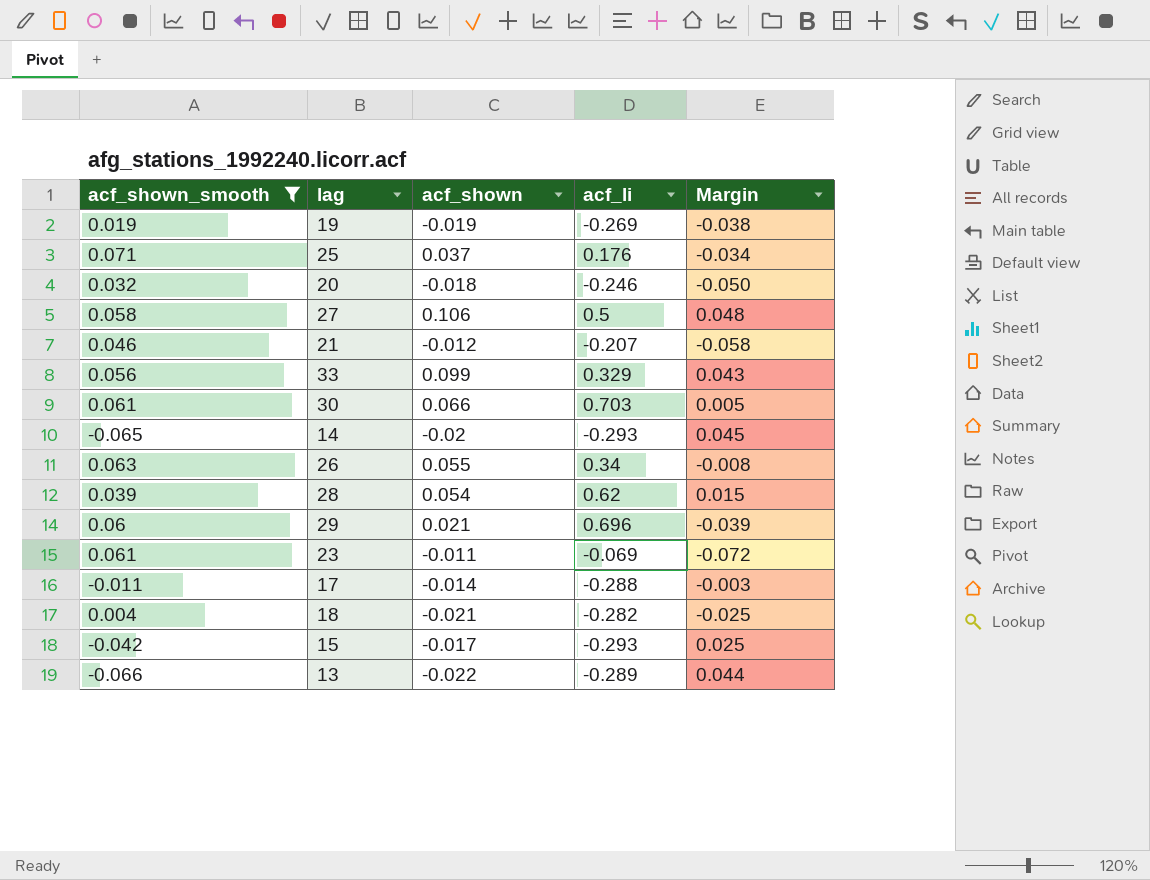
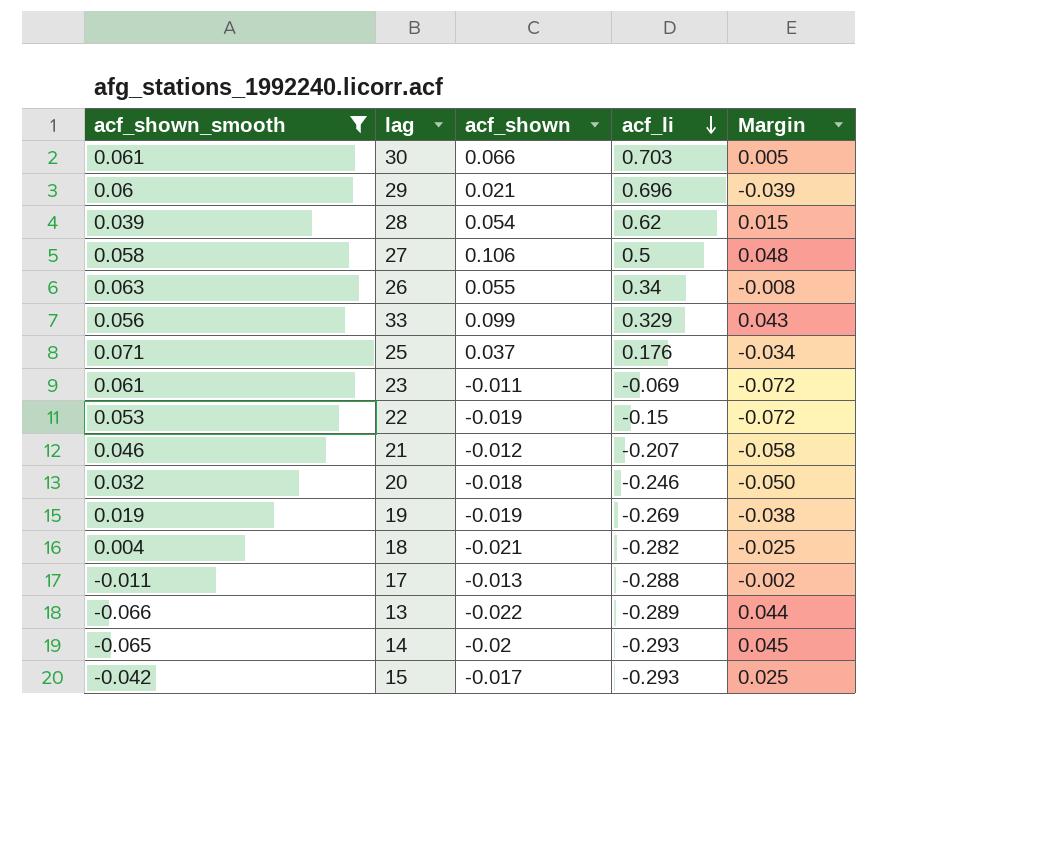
row order: none -> acf_li descending
row 22: none -> 0.053 | -0.019 | -0.15 | -0.072
17 | acf_shown: -0.014 -> -0.013
17 | Margin: -0.003 -> -0.002

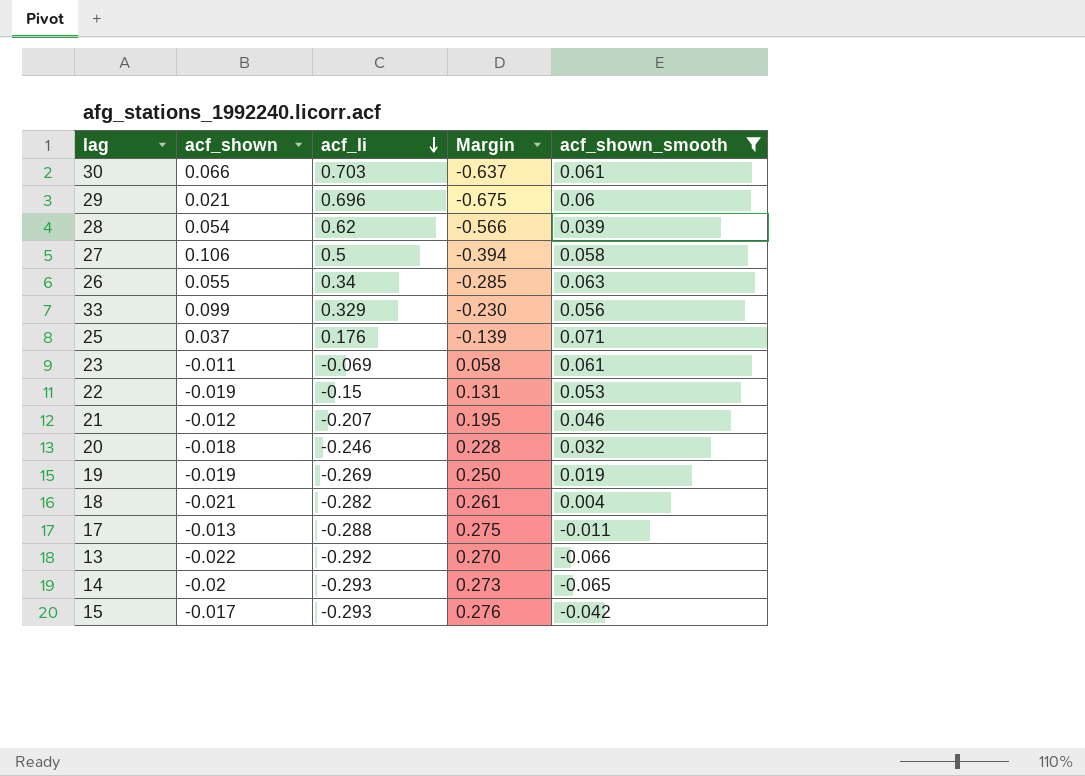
column Margin | formula: [acf_shown] - [acf_shown_smooth] -> [acf_shown] - [acf_li]
column acf_shown_smooth | position: 1 -> 5
13 | acf_li: -0.289 -> -0.292

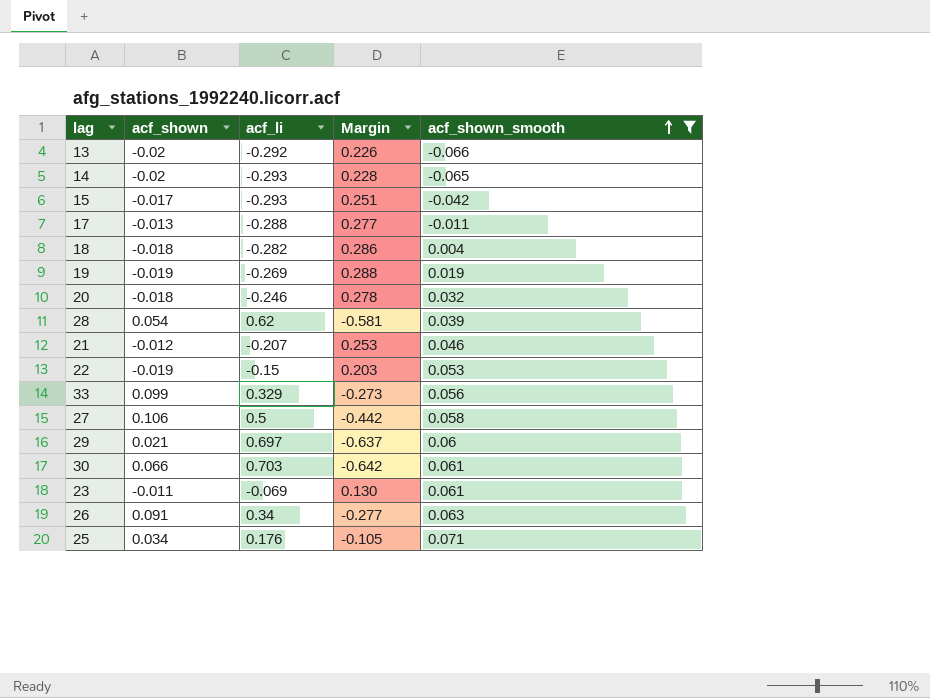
row order: acf_li descending -> acf_shown_smooth ascending
column Margin | formula: [acf_shown] - [acf_li] -> [acf_shown_smooth] - [acf_li]
13 | acf_shown: -0.022 -> -0.02
18 | acf_shown: -0.021 -> -0.018
29 | acf_li: 0.696 -> 0.697
26 | acf_shown: 0.055 -> 0.091
25 | acf_shown: 0.037 -> 0.034

